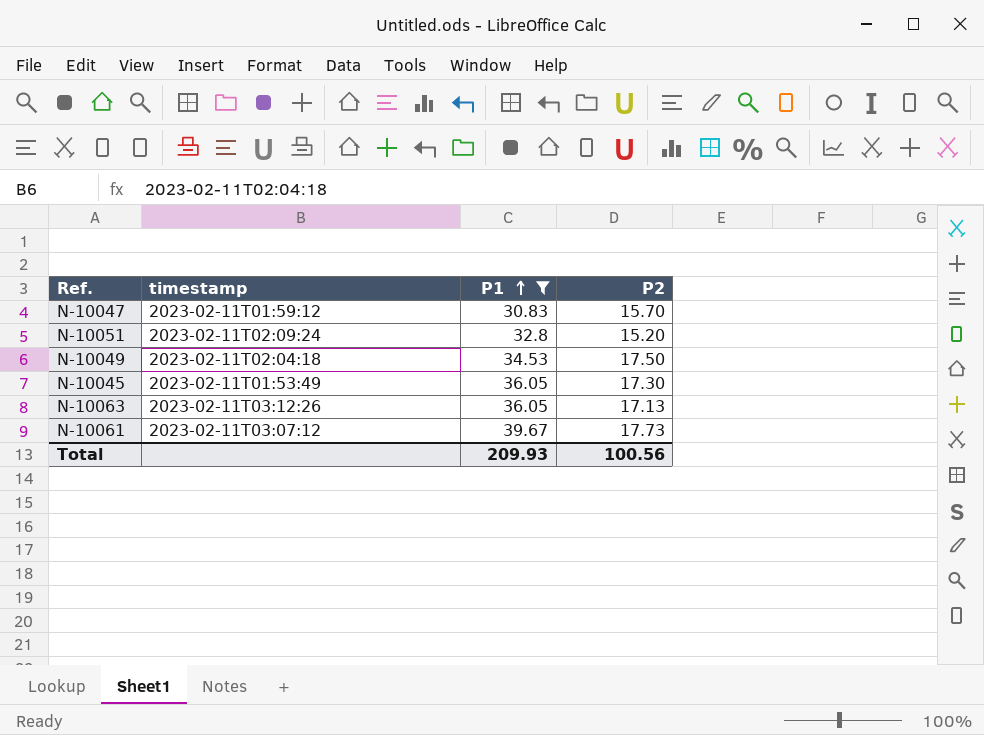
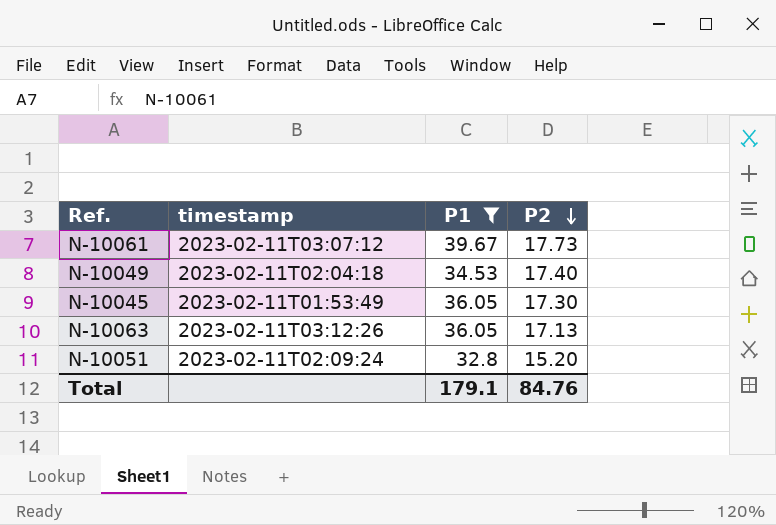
row order: P1 ascending -> P2 descending
row N-10047: 2023-02-11T01:59:12 | 30.83 | 15.70 -> none
N-10049 | P2: 17.50 -> 17.40
Total | P1: 209.93 -> 179.1
Total | P2: 100.56 -> 84.76

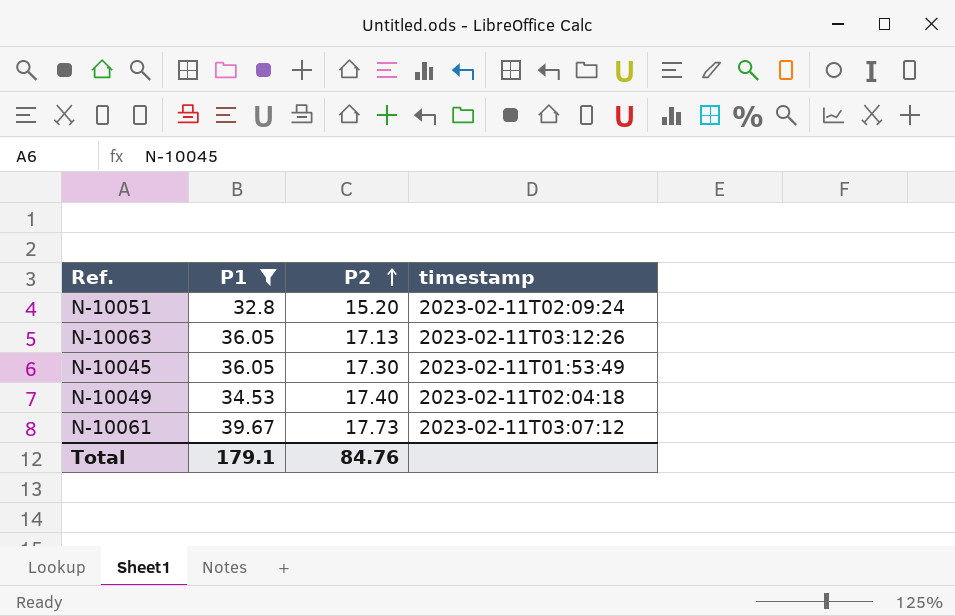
row order: P2 descending -> P2 ascending
column timestamp | position: 2 -> 4

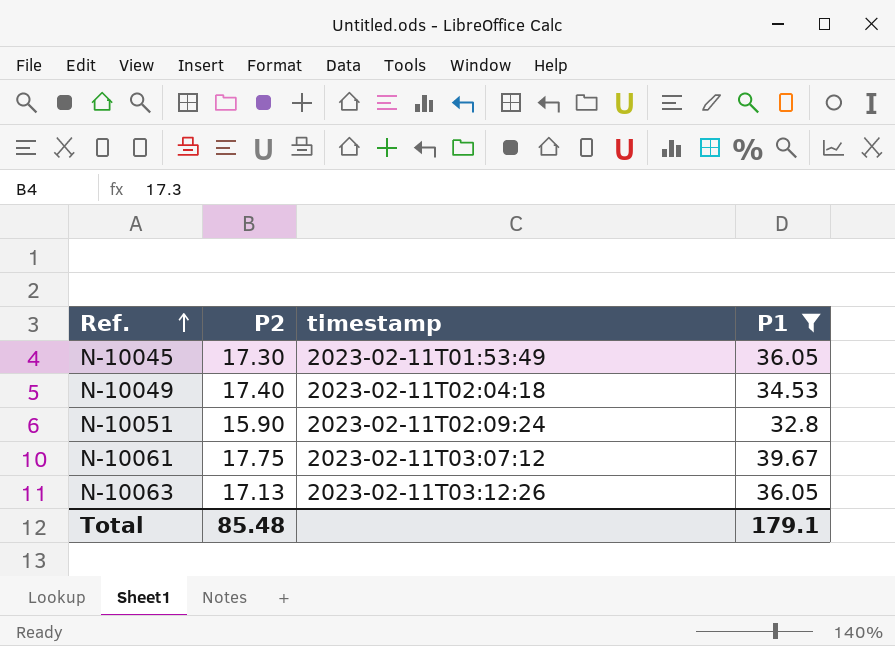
row order: P2 ascending -> Ref. ascending
column P1 | position: 2 -> 4
N-10051 | P2: 15.20 -> 15.90
N-10061 | P2: 17.73 -> 17.75
Total | P2: 84.76 -> 85.48

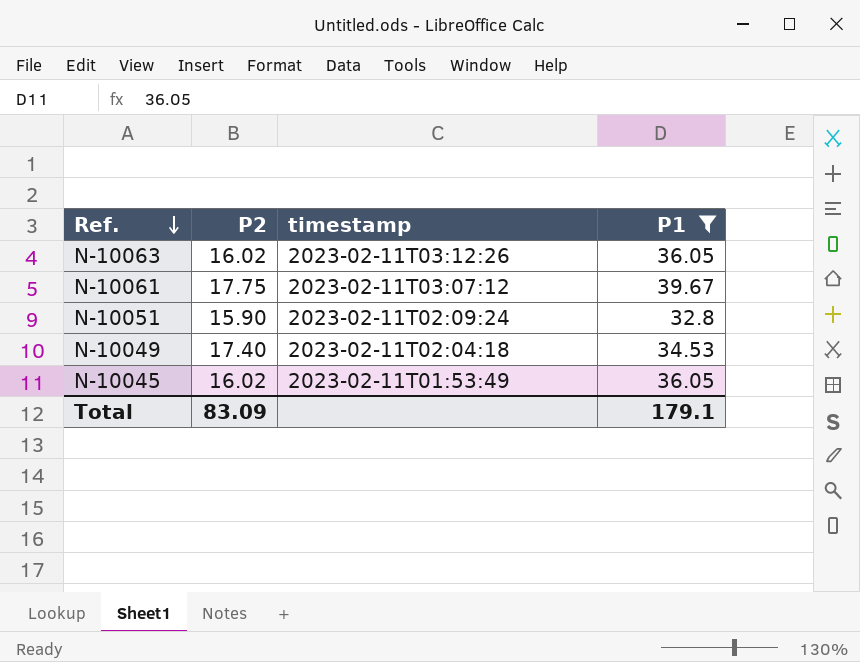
row order: Ref. ascending -> Ref. descending
N-10063 | P2: 17.13 -> 16.02
N-10045 | P2: 17.30 -> 16.02
Total | P2: 85.48 -> 83.09

